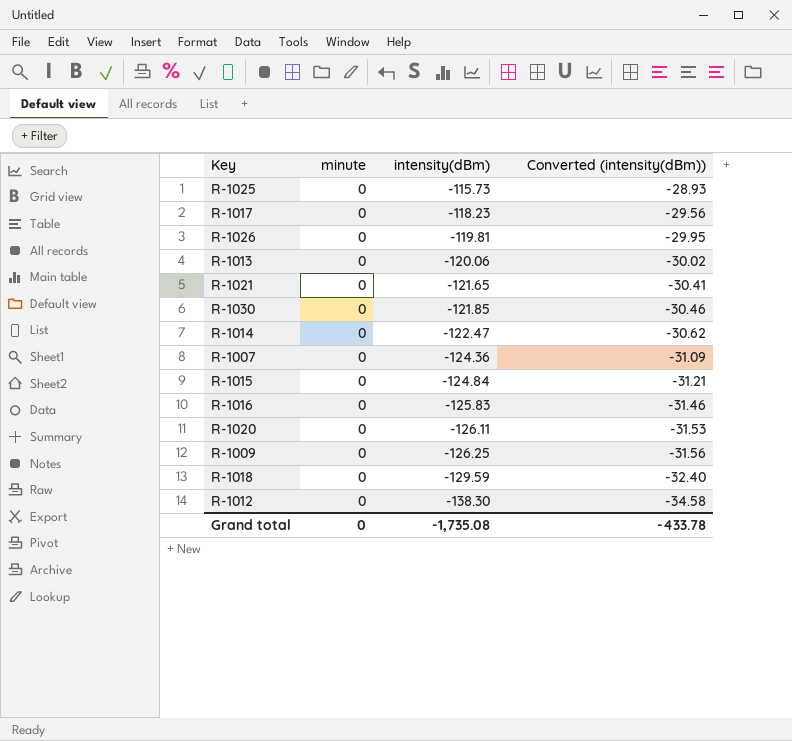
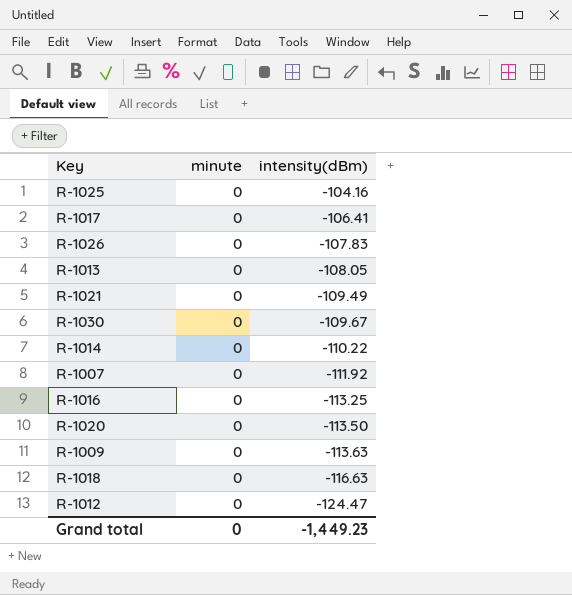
column Converted (intensity(dBm)) | formula: [intensity(dBm)] * 0.25 -> none
row R-1015: 0 | -124.84 | -31.21 -> none
R-1025 | intensity(dBm): -115.73 -> -104.16
R-1017 | intensity(dBm): -118.23 -> -106.41
R-1026 | intensity(dBm): -119.81 -> -107.83
R-1013 | intensity(dBm): -120.06 -> -108.05
R-1021 | intensity(dBm): -121.65 -> -109.49
R-1030 | intensity(dBm): -121.85 -> -109.67
R-1014 | intensity(dBm): -122.47 -> -110.22
R-1007 | intensity(dBm): -124.36 -> -111.92
R-1016 | intensity(dBm): -125.83 -> -113.25
R-1020 | intensity(dBm): -126.11 -> -113.50
R-1009 | intensity(dBm): -126.25 -> -113.63
R-1018 | intensity(dBm): -129.59 -> -116.63
R-1012 | intensity(dBm): -138.30 -> -124.47
Grand total | intensity(dBm): -1,735.08 -> -1,449.23

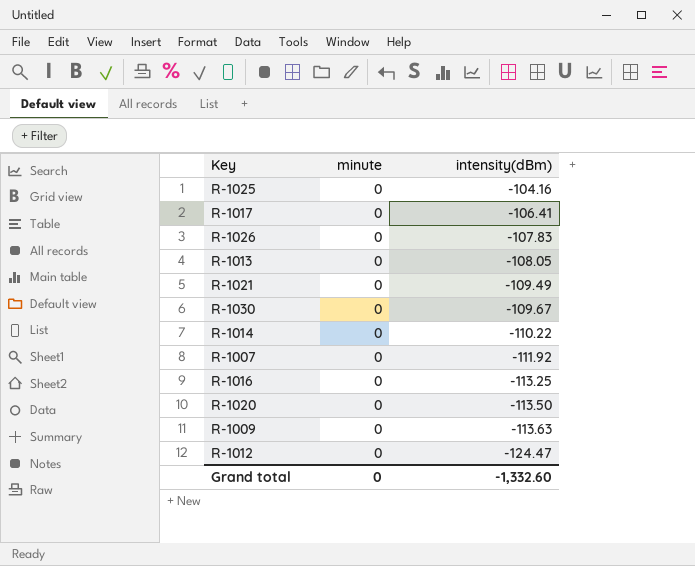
row R-1018: 0 | -116.63 -> none
Grand total | intensity(dBm): -1,449.23 -> -1,332.60

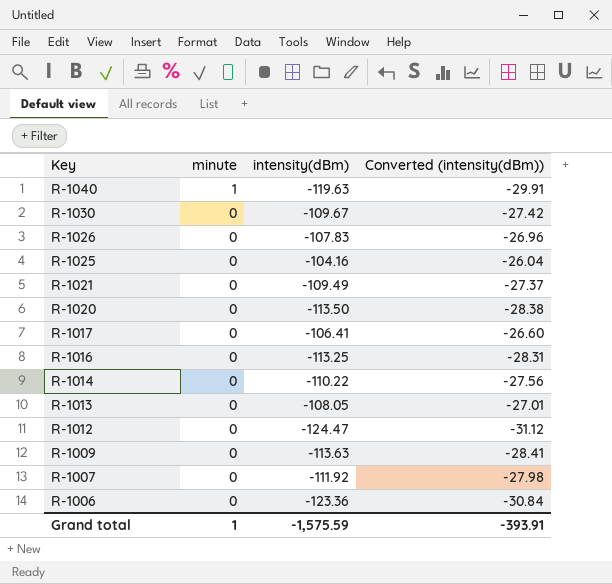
row order: intensity(dBm) descending -> Key descending
column Converted (intensity(dBm)) | formula: none -> [intensity(dBm)] * 0.25
row R-1040: none -> 1 | -119.63 | -29.91
row R-1006: none -> 0 | -123.36 | -30.84
Grand total | minute: 0 -> 1
Grand total | intensity(dBm): -1,332.60 -> -1,575.59

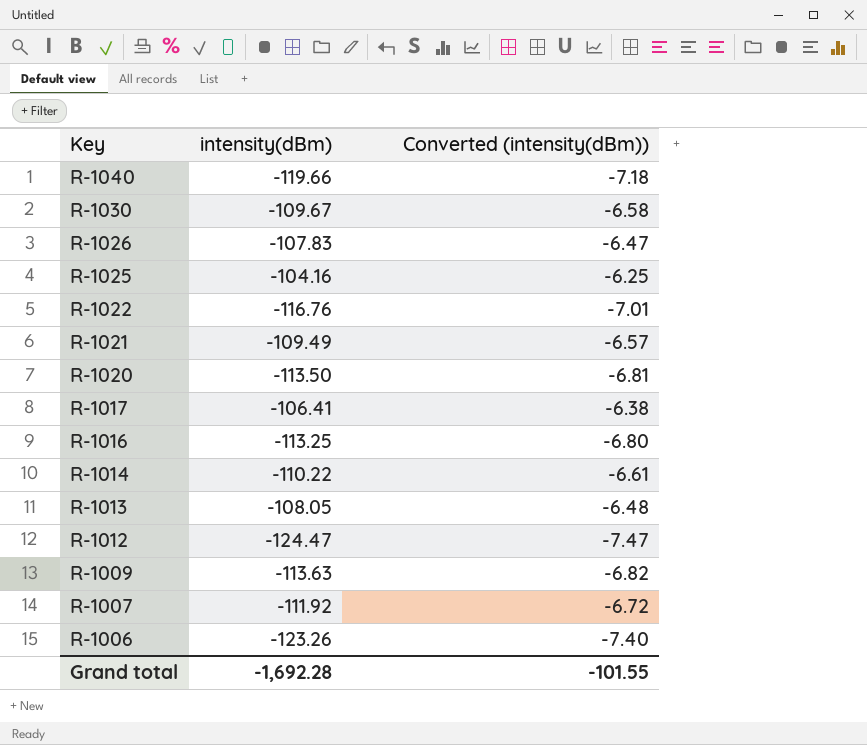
column minute | position: 2 -> none
column Converted (intensity(dBm)) | formula: [intensity(dBm)] * 0.25 -> [intensity(dBm)] * 0.06
R-1040 | intensity(dBm): -119.63 -> -119.66
row R-1022: none -> -116.76 | -7.01
R-1006 | intensity(dBm): -123.36 -> -123.26
Grand total | intensity(dBm): -1,575.59 -> -1,692.28
Grand total | Converted (intensity(dBm)): -393.91 -> -101.55

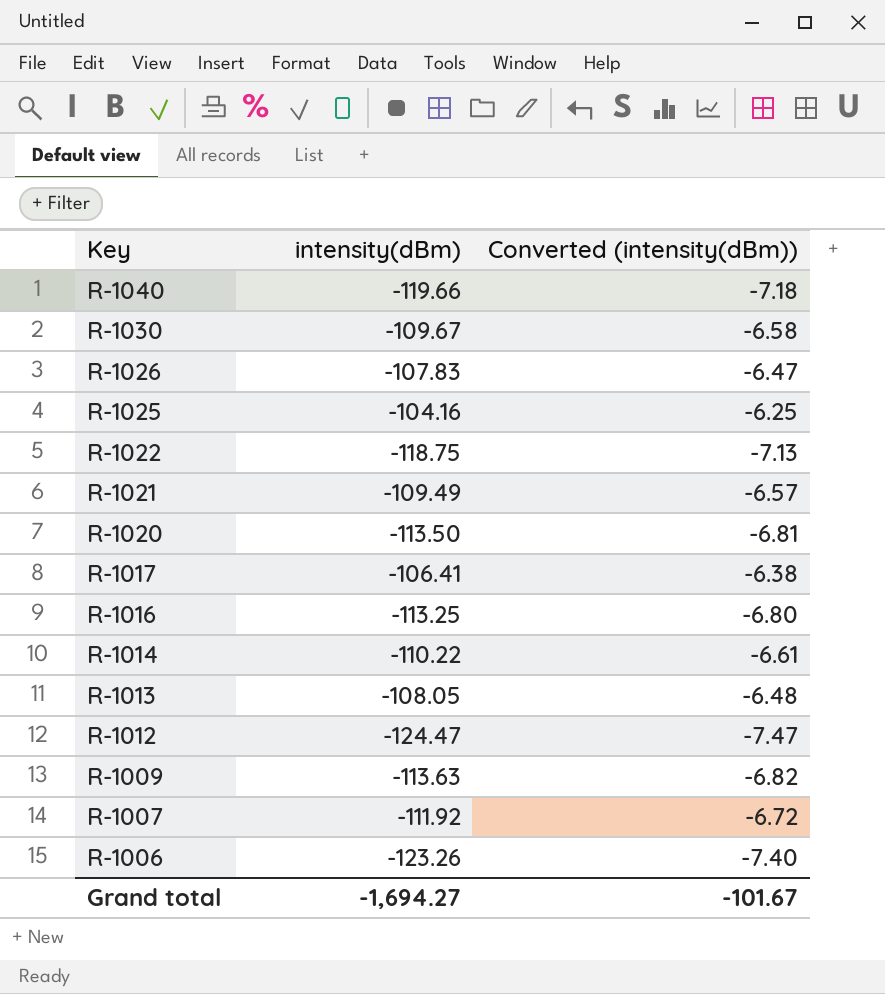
R-1022 | intensity(dBm): -116.76 -> -118.75
R-1022 | Converted (intensity(dBm)): -7.01 -> -7.13
Grand total | intensity(dBm): -1,692.28 -> -1,694.27
Grand total | Converted (intensity(dBm)): -101.55 -> -101.67

